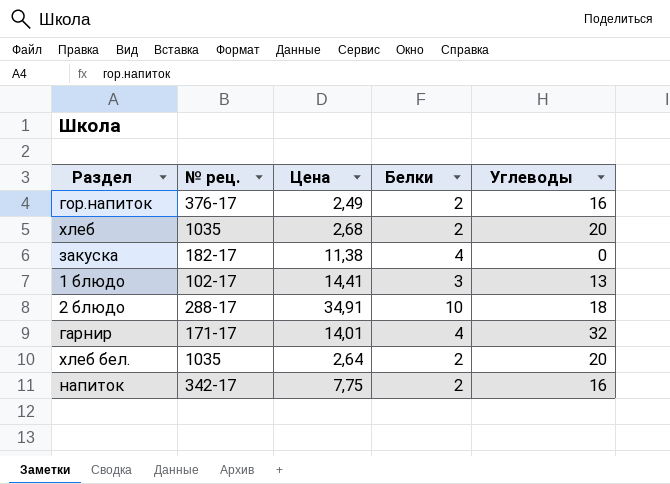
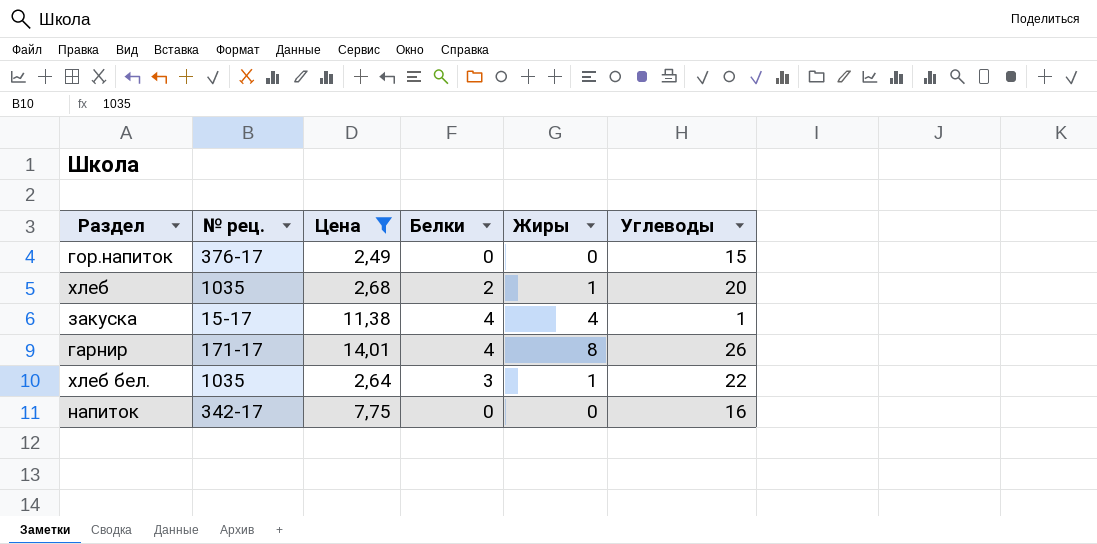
filter: none -> Цена <= 14,01
column Жиры | position: none -> 5
гор.напиток | Белки: 2 -> 0
гор.напиток | Углеводы: 16 -> 15
закуска | № рец.: 182-17 -> 15-17
закуска | Углеводы: 0 -> 1
гарнир | Углеводы: 32 -> 26
хлеб бел. | Белки: 2 -> 3
хлеб бел. | Углеводы: 20 -> 22
напиток | Белки: 2 -> 0

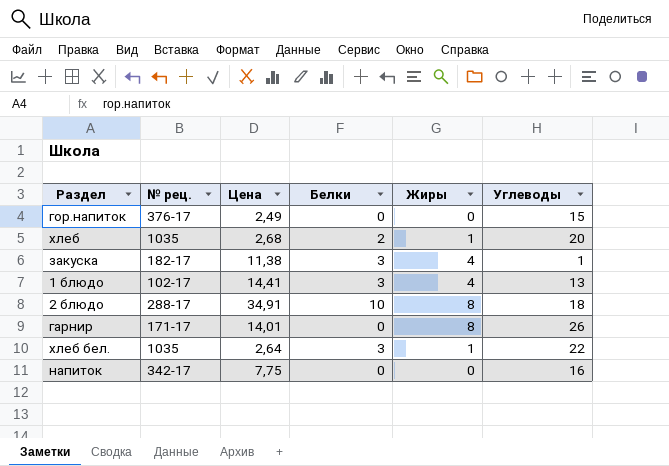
filter: Цена <= 14,01 -> none
закуска | № рец.: 15-17 -> 182-17
закуска | Белки: 4 -> 3
гарнир | Белки: 4 -> 0

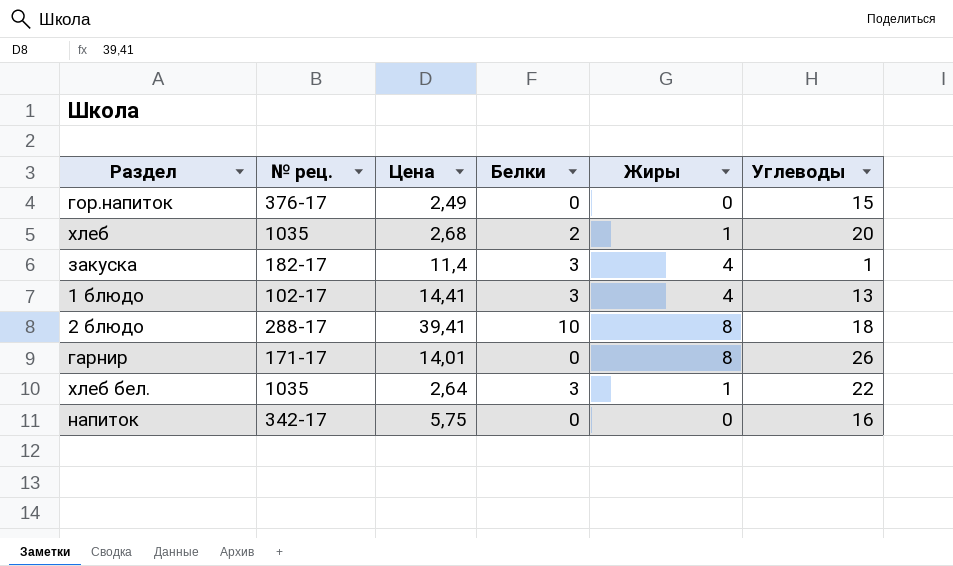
закуска | Цена: 11,38 -> 11,4
2 блюдо | Цена: 34,91 -> 39,41
напиток | Цена: 7,75 -> 5,75

